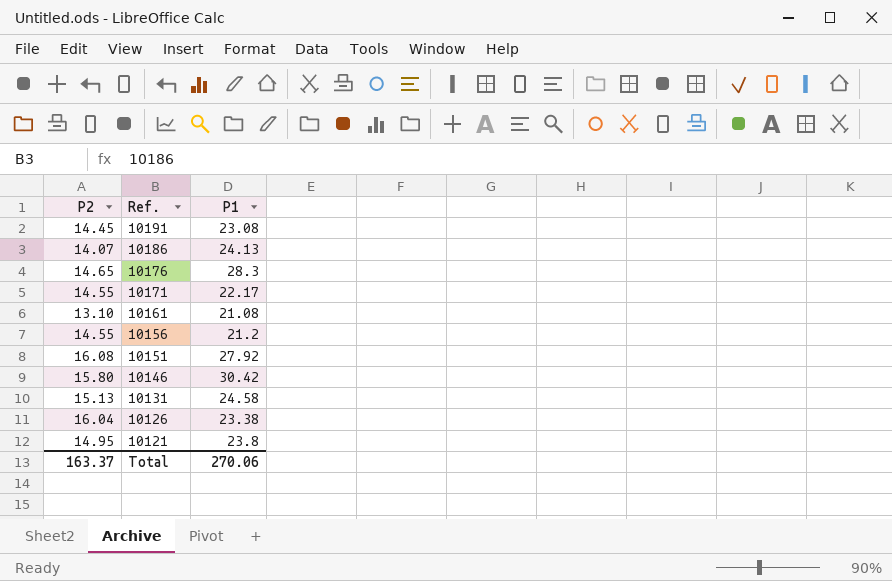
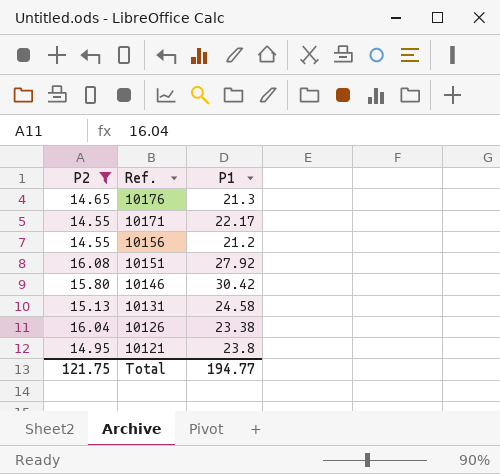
filter: none -> P2 >= 14.55
10176 | P1: 28.3 -> 21.3
Total | P2: 163.37 -> 121.75
Total | P1: 270.06 -> 194.77

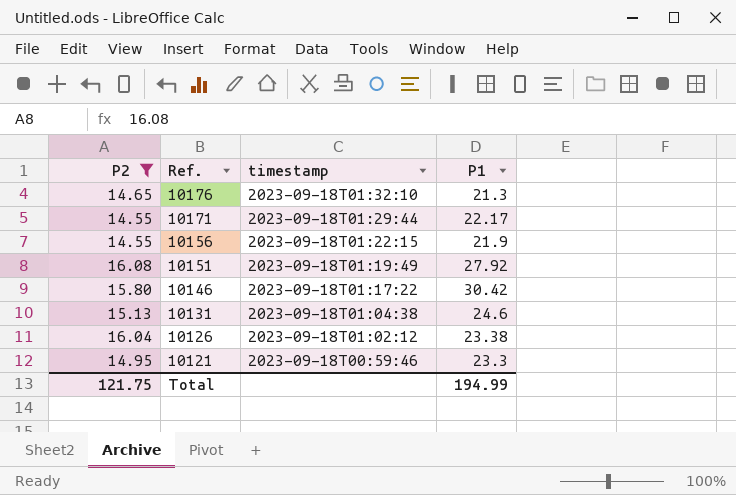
column timestamp | position: none -> 3
10156 | P1: 21.2 -> 21.9
10131 | P1: 24.58 -> 24.6
10121 | P1: 23.8 -> 23.3
Total | P1: 194.77 -> 194.99

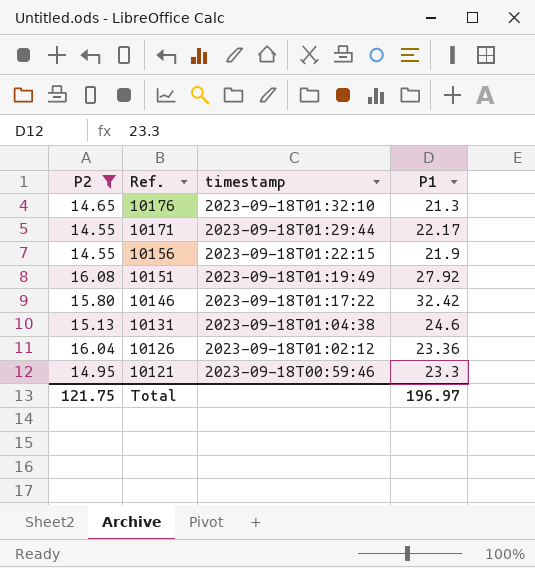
10146 | P1: 30.42 -> 32.42
10126 | P1: 23.38 -> 23.36
Total | P1: 194.99 -> 196.97

